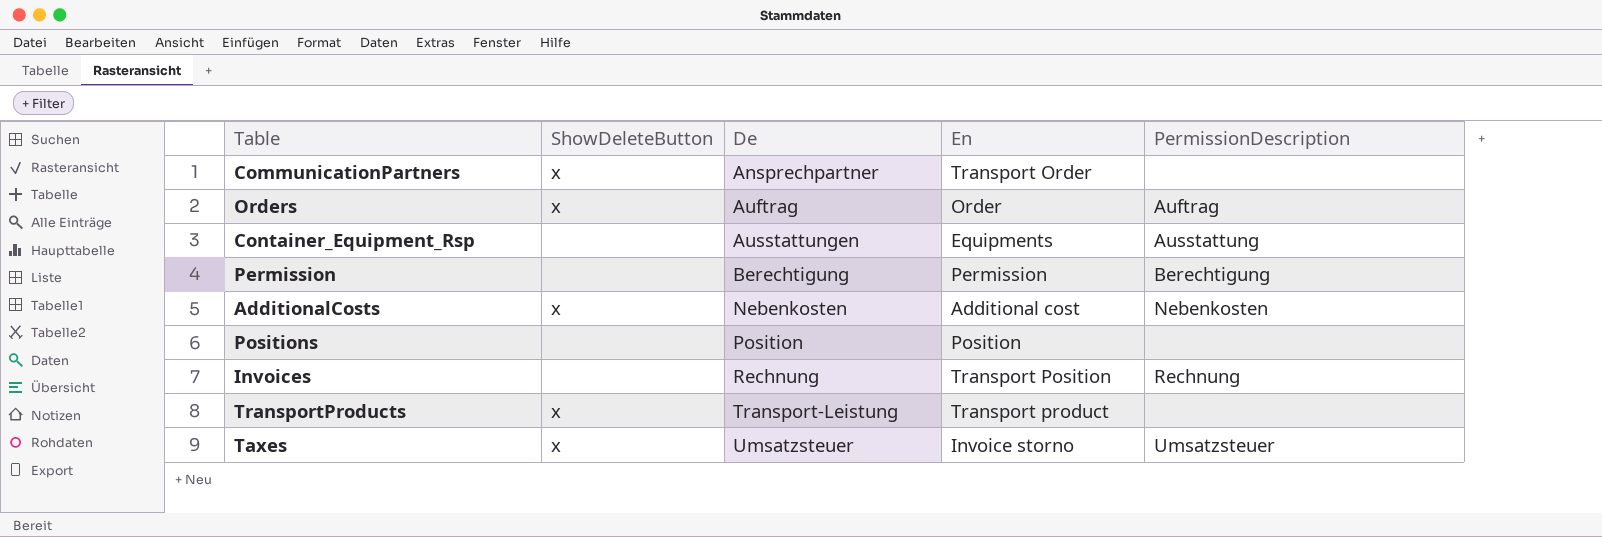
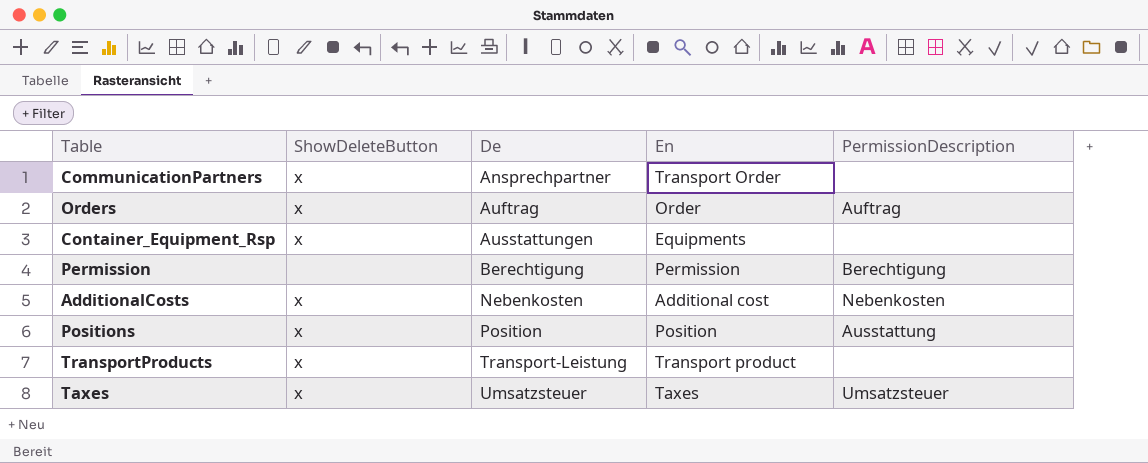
row Invoices: none | Rechnung | Transport Position | Rechnung -> none
Container_Equipment_Rsp | ShowDeleteButton: none -> x
Container_Equipment_Rsp | PermissionDescription: Ausstattung -> none
Positions | ShowDeleteButton: none -> x
Positions | PermissionDescription: none -> Ausstattung
Taxes | En: Invoice storno -> Taxes

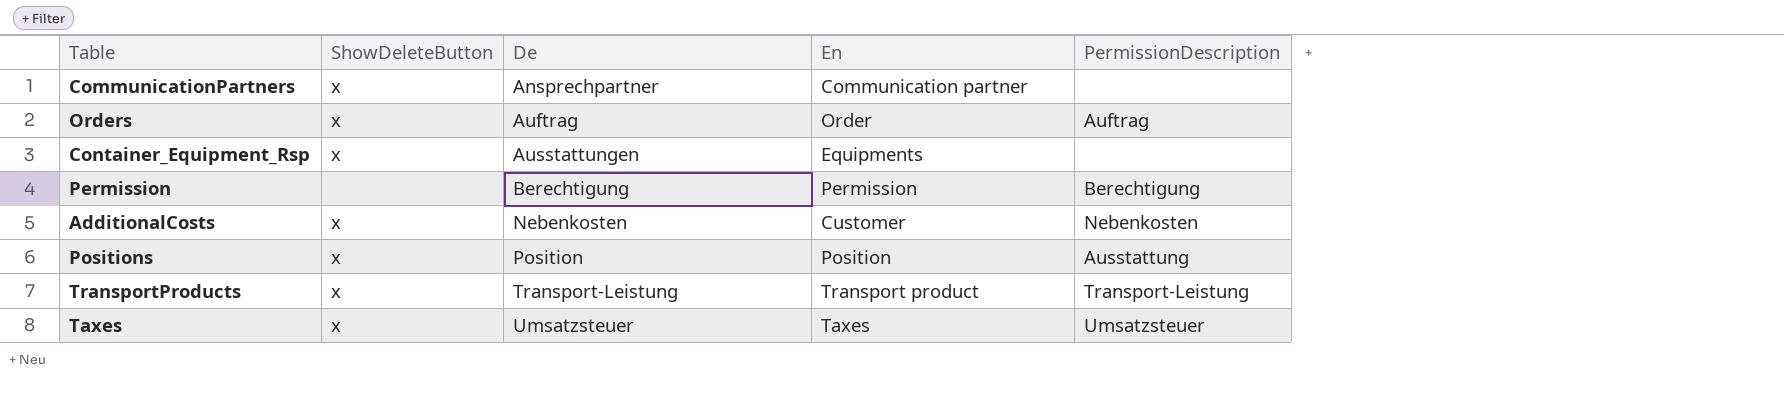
CommunicationPartners | En: Transport Order -> Communication partner
AdditionalCosts | En: Additional cost -> Customer
TransportProducts | PermissionDescription: none -> Transport-Leistung

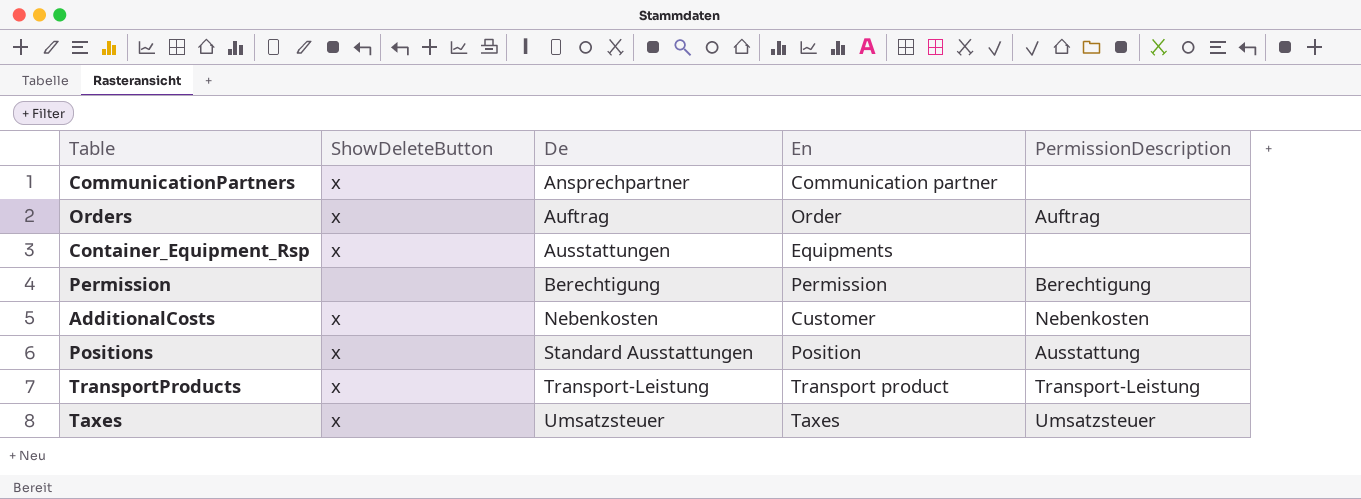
Positions | De: Position -> Standard Ausstattungen

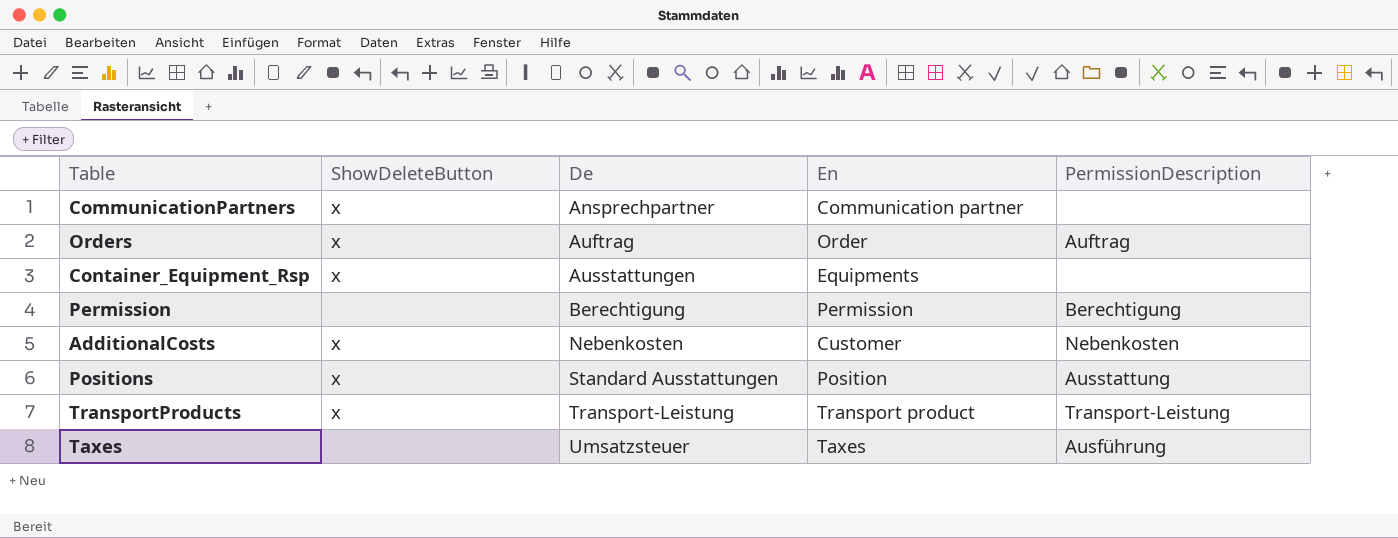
Taxes | ShowDeleteButton: x -> none
Taxes | PermissionDescription: Umsatzsteuer -> Ausführung

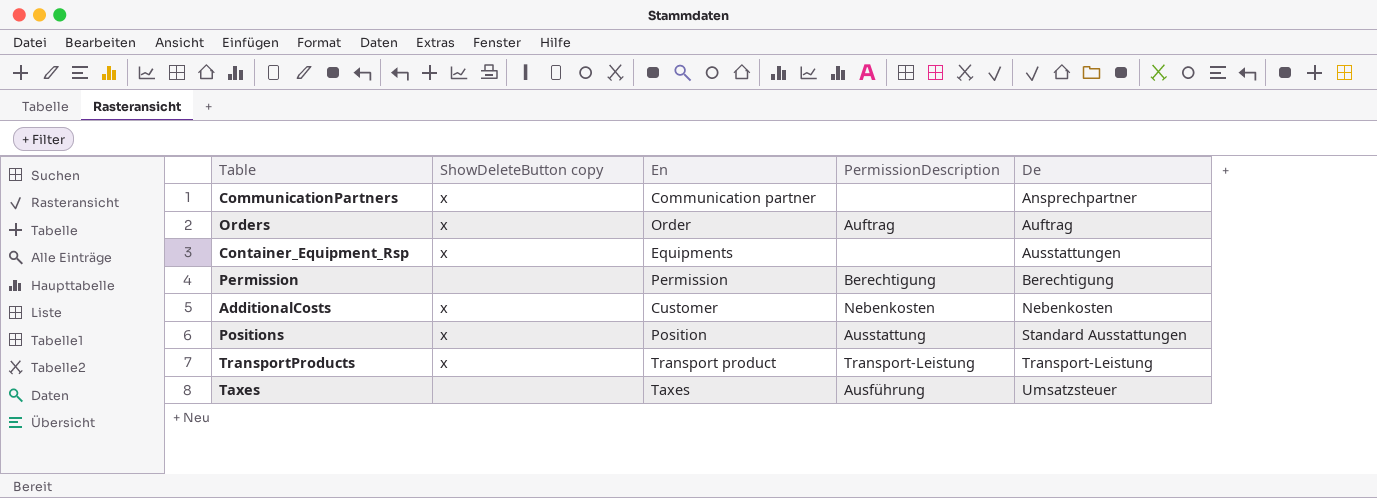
column name: ShowDeleteButton -> ShowDeleteButton copy
column De | position: 3 -> 5

